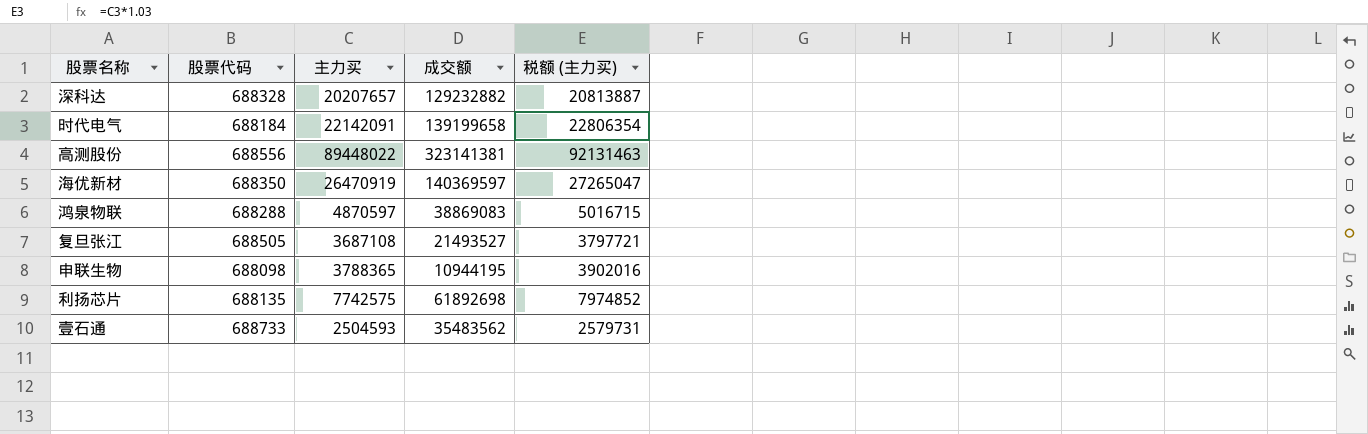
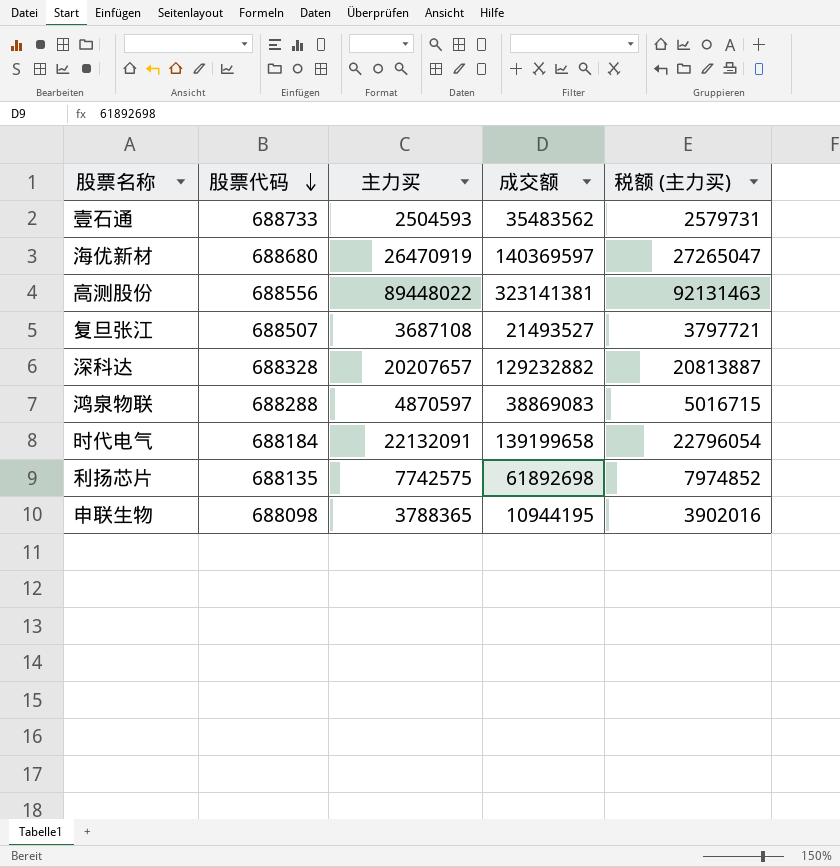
row order: none -> 股票代码 descending
海优新材 | 股票代码: 688350 -> 688680
复旦张江 | 股票代码: 688505 -> 688507
时代电气 | 主力买: 22142091 -> 22132091
时代电气 | 税额 (主力买): 22806354 -> 22796054

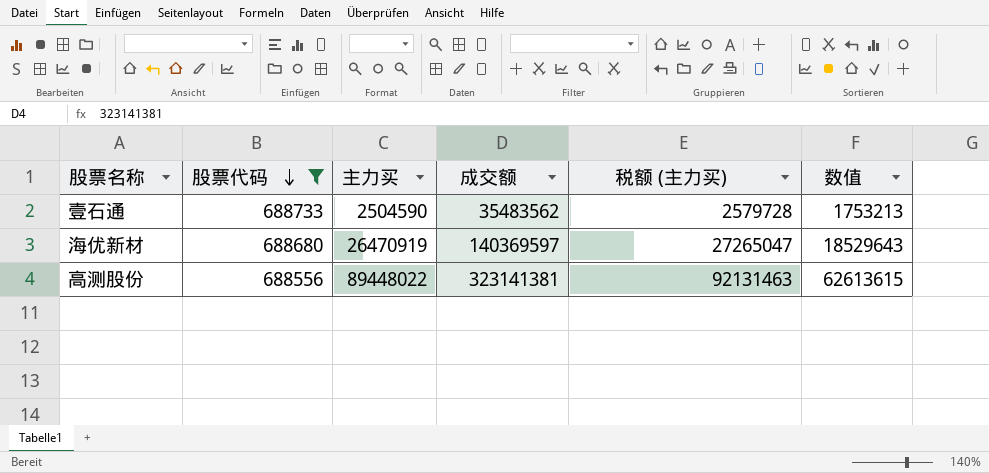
filter: none -> 股票代码 >= 688556
column 数值 | formula: none -> [主力买] * 0.7
壹石通 | 主力买: 2504593 -> 2504590
壹石通 | 税额 (主力买): 2579731 -> 2579728

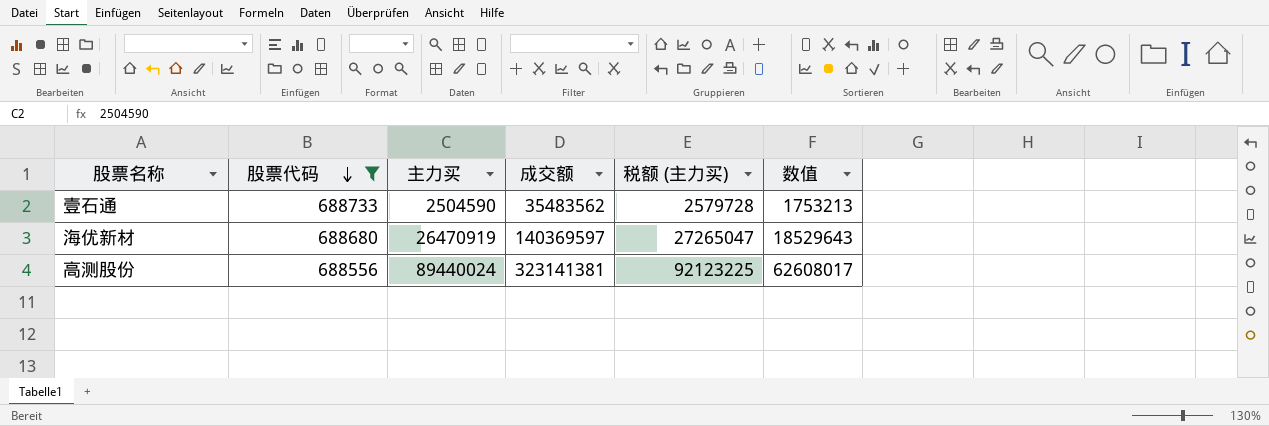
高测股份 | 主力买: 89448022 -> 89440024
高测股份 | 税额 (主力买): 92131463 -> 92123225
高测股份 | 数值: 62613615 -> 62608017

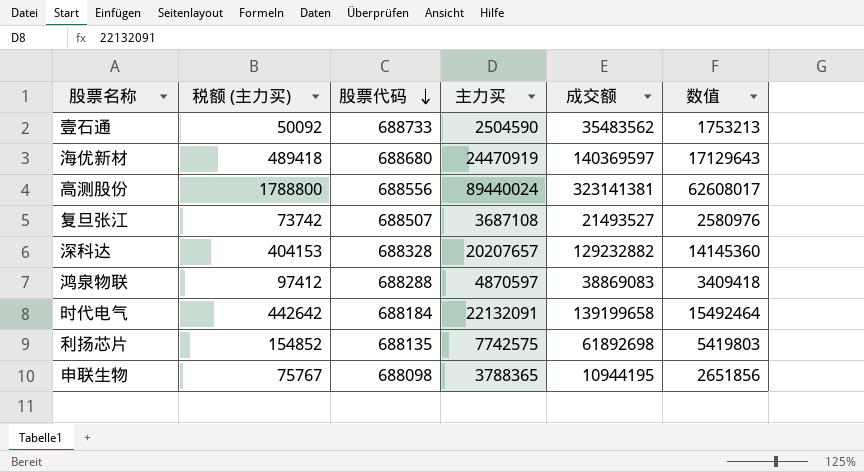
filter: 股票代码 >= 688556 -> none
column 税额 (主力买) | formula: [主力买] * 1.03 -> [主力买] * 0.02
column 税额 (主力买) | position: 5 -> 2
海优新材 | 主力买: 26470919 -> 24470919
海优新材 | 数值: 18529643 -> 17129643

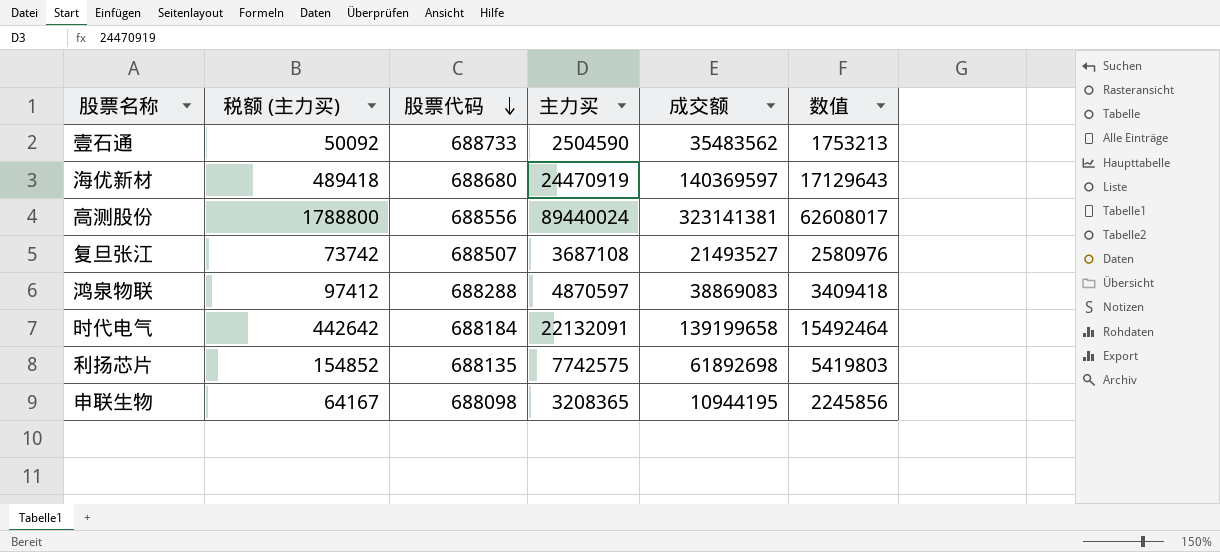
row 深科达: 404153 | 688328 | 20207657 | 129232882 | 14145360 -> none
申联生物 | 税额 (主力买): 75767 -> 64167
申联生物 | 主力买: 3788365 -> 3208365
申联生物 | 数值: 2651856 -> 2245856

